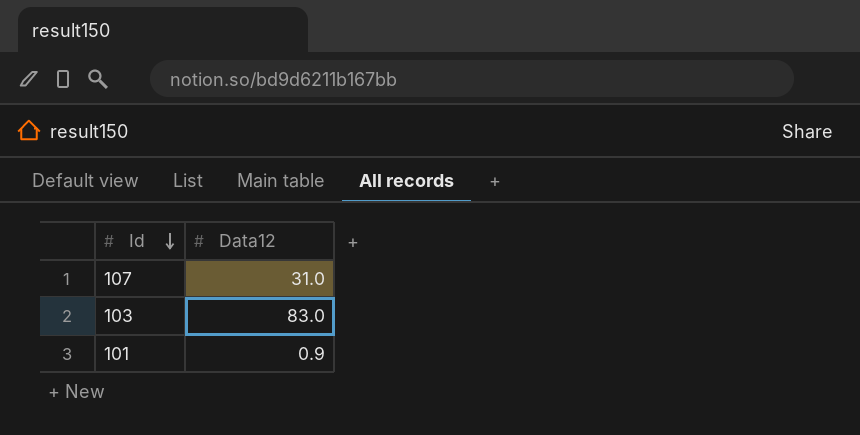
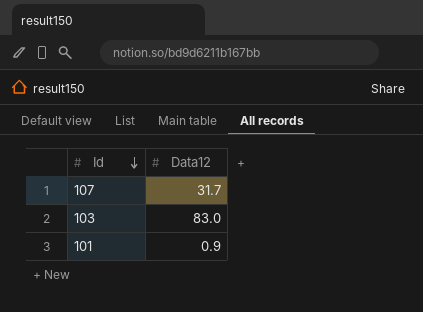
107 | Data12: 31.0 -> 31.7

